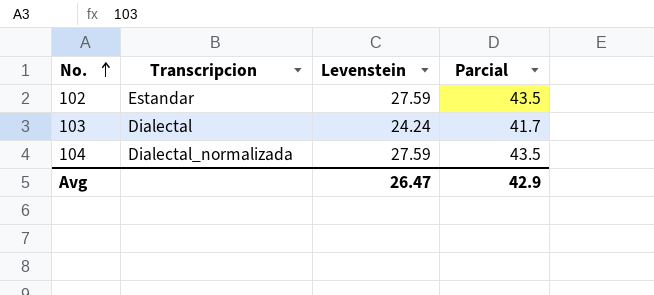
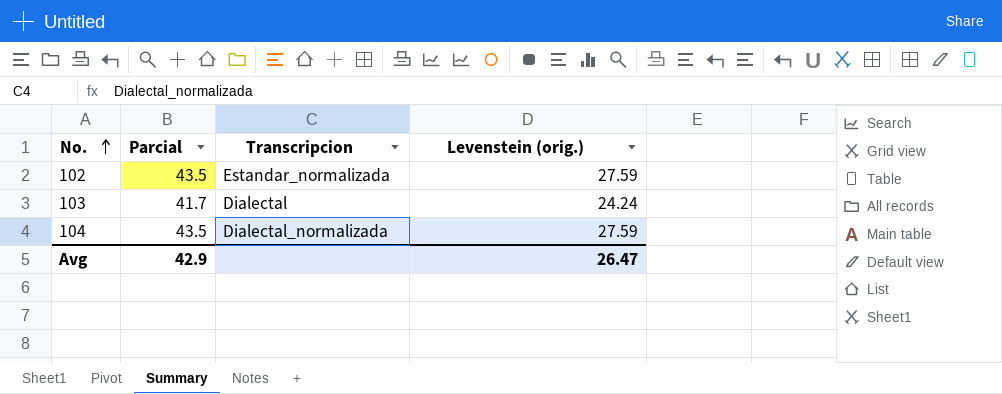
column Parcial | position: 4 -> 2
column name: Levenstein -> Levenstein (orig.)
102 | Transcripcion: Estandar -> Estandar_normalizada

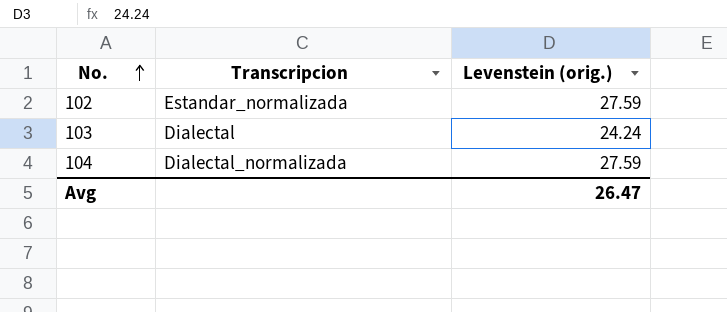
column Parcial | position: 2 -> none

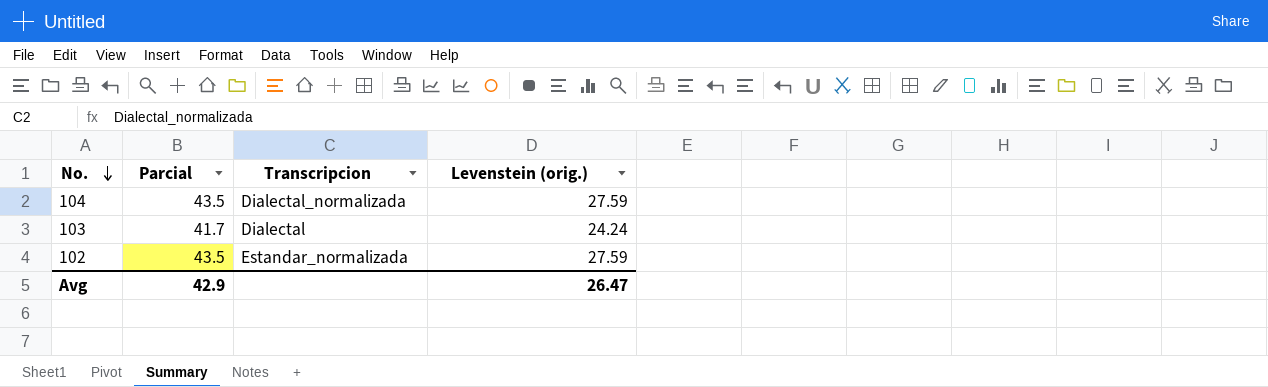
row order: No. ascending -> No. descending
column Parcial | position: none -> 2

